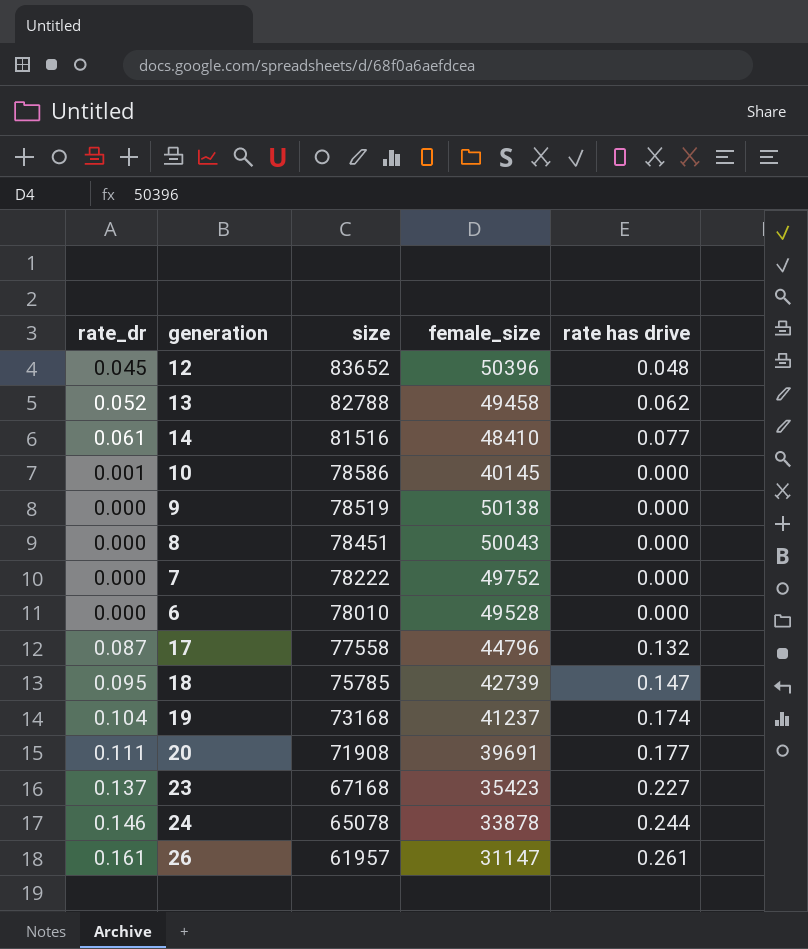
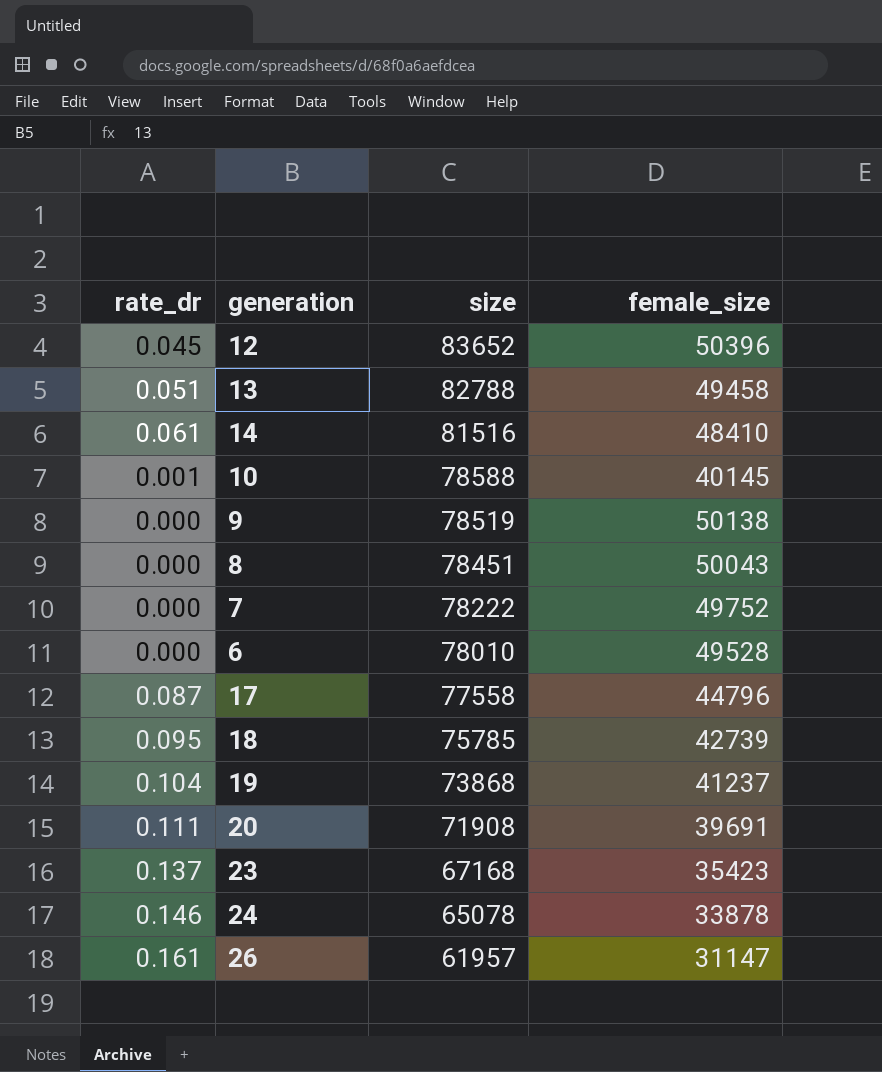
column rate has drive | position: 5 -> none
13 | rate_dr: 0.052 -> 0.051
10 | size: 78586 -> 78588
19 | size: 73168 -> 73868

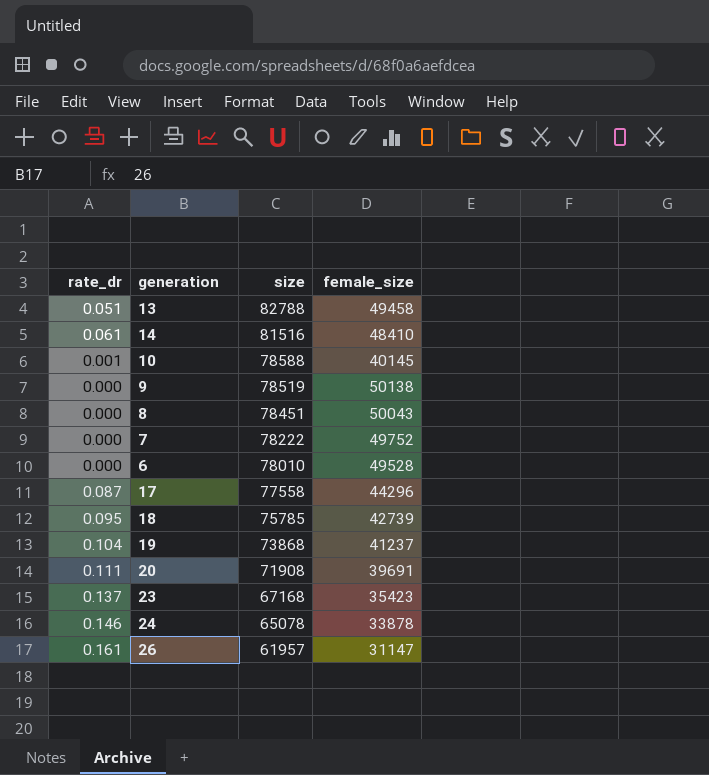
row 12: 0.045 | 83652 | 50396 -> none
17 | female_size: 44796 -> 44296

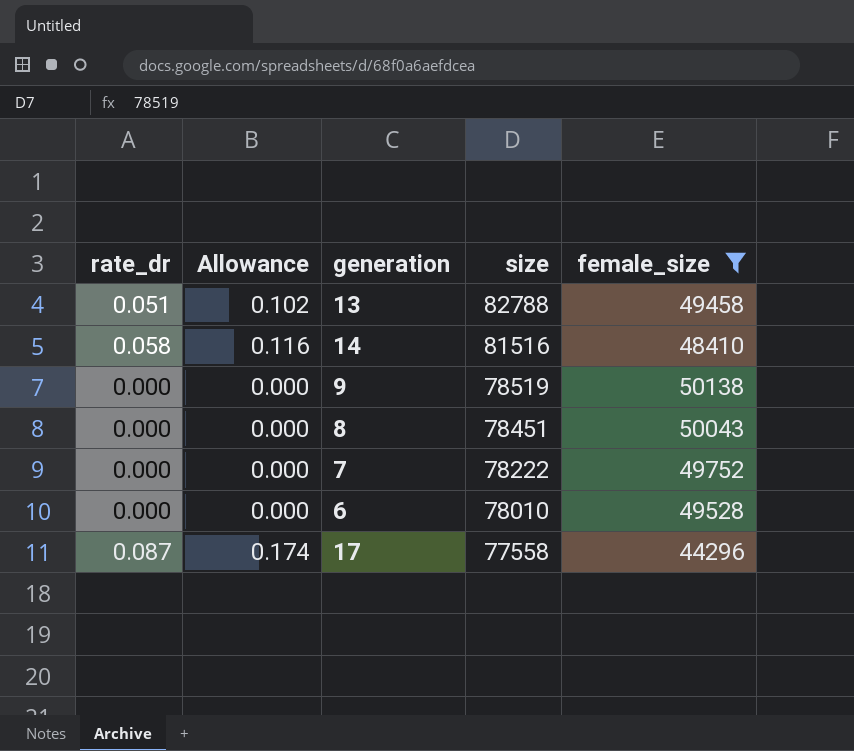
filter: none -> female_size >= 44296
column Allowance | formula: none -> [rate_dr] * 2
14 | rate_dr: 0.061 -> 0.058

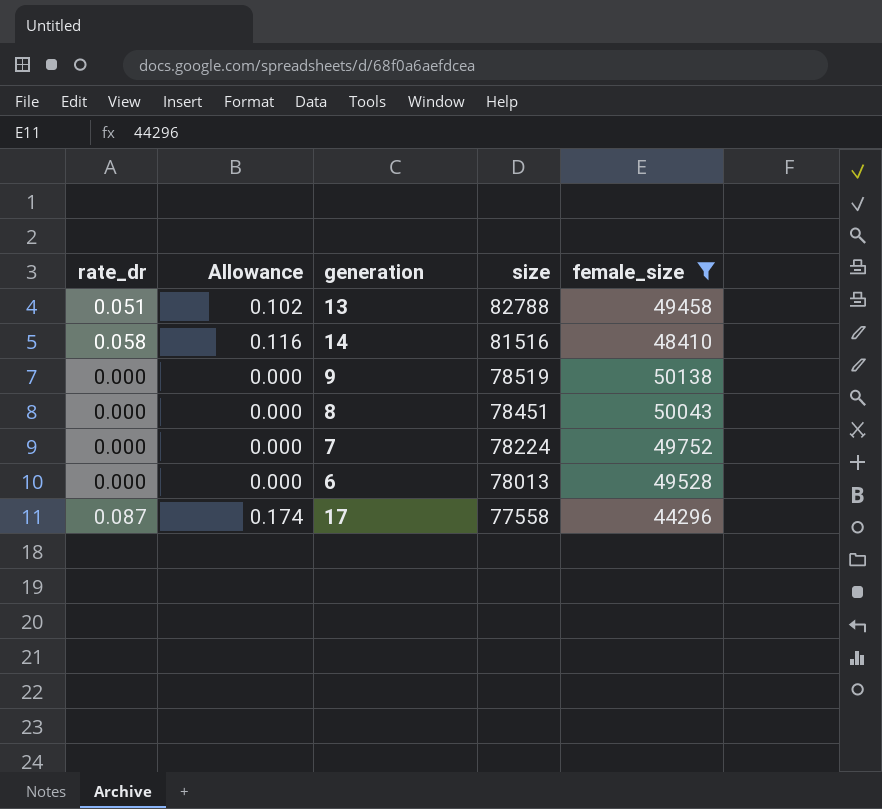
7 | size: 78222 -> 78224
6 | size: 78010 -> 78013

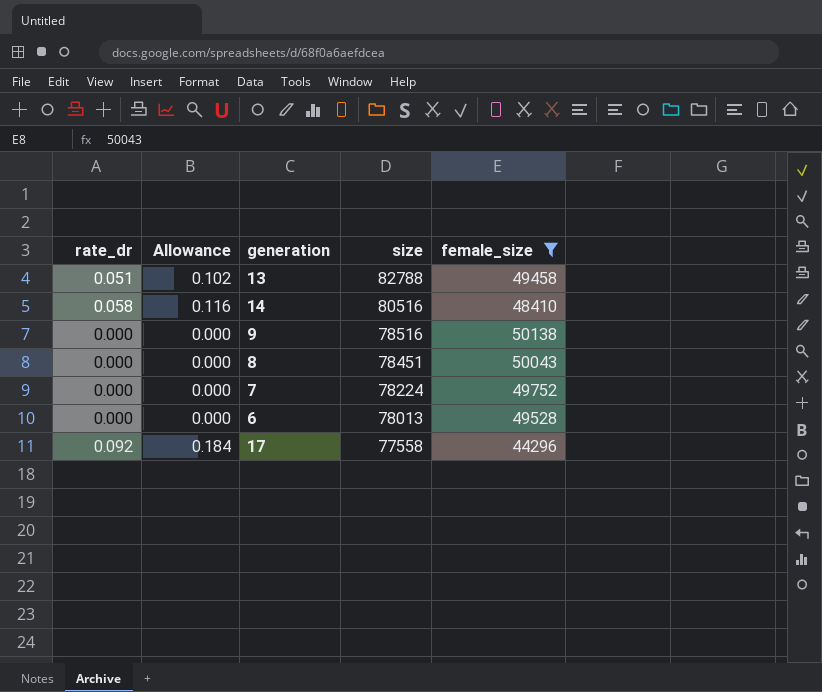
14 | size: 81516 -> 80516
9 | size: 78519 -> 78516
17 | rate_dr: 0.087 -> 0.092
17 | Allowance: 0.174 -> 0.184

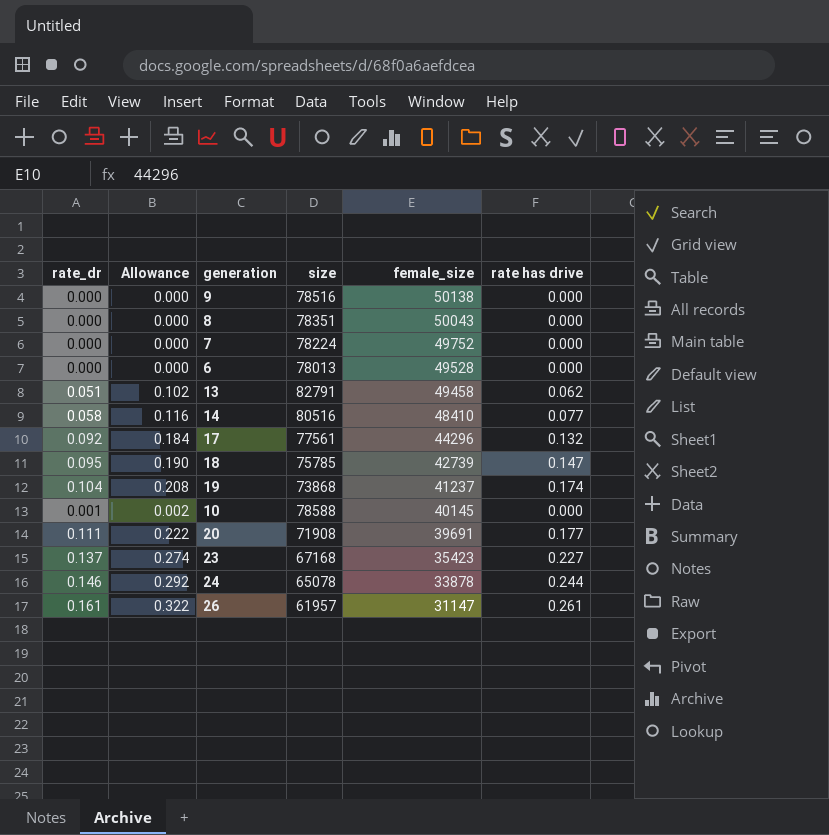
filter: female_size >= 44296 -> none
row order: size descending -> female_size descending
column rate has drive | position: none -> 6
8 | size: 78451 -> 78351
13 | size: 82788 -> 82791
17 | size: 77558 -> 77561

